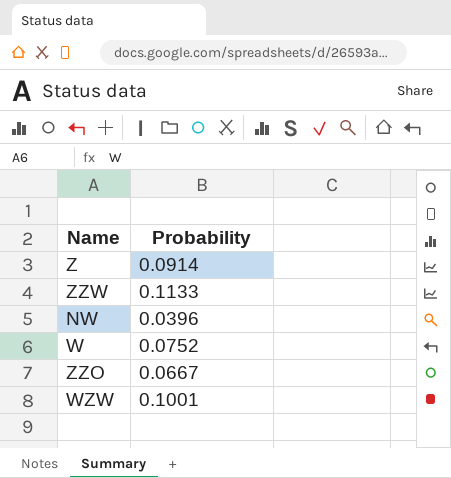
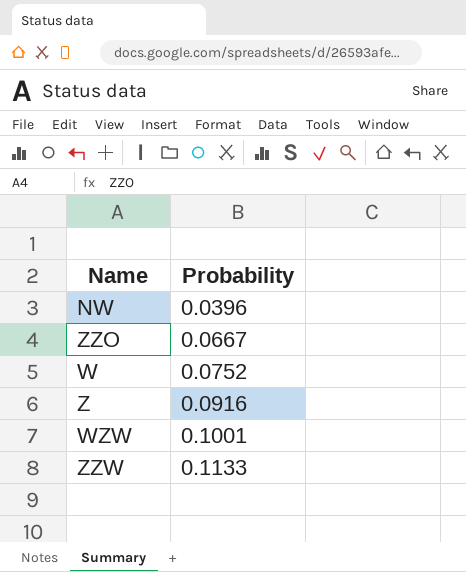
row order: none -> Probability ascending
Z | Probability: 0.0914 -> 0.0916

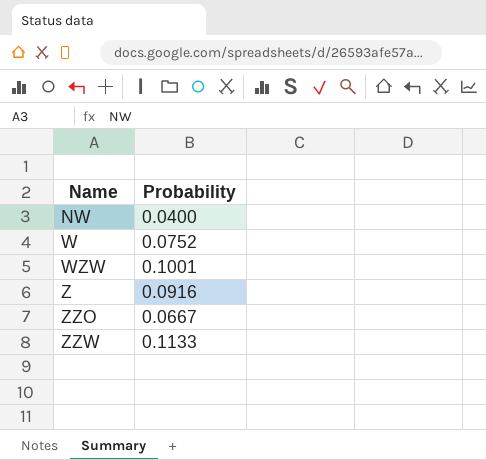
row order: Probability ascending -> Name ascending
NW | Probability: 0.0396 -> 0.0400

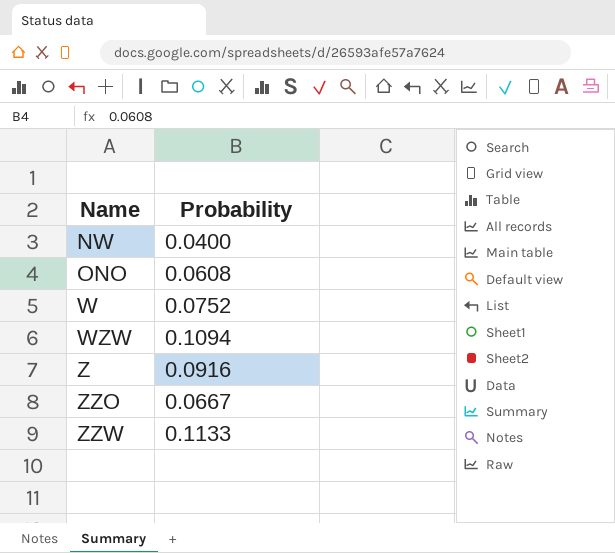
row ONO: none -> 0.0608
WZW | Probability: 0.1001 -> 0.1094

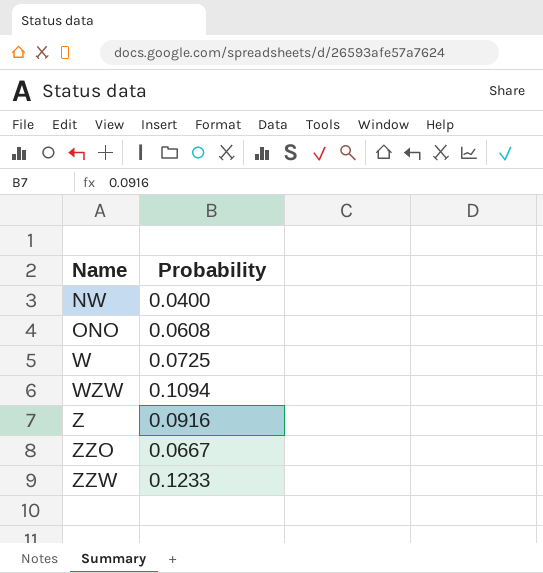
W | Probability: 0.0752 -> 0.0725
ZZW | Probability: 0.1133 -> 0.1233

